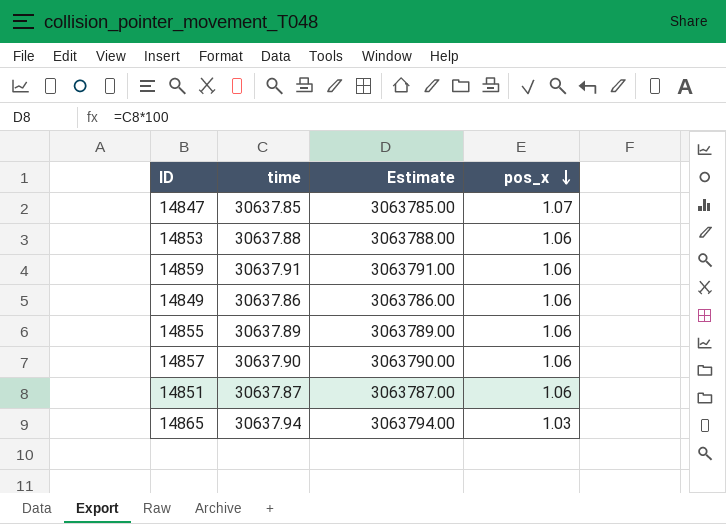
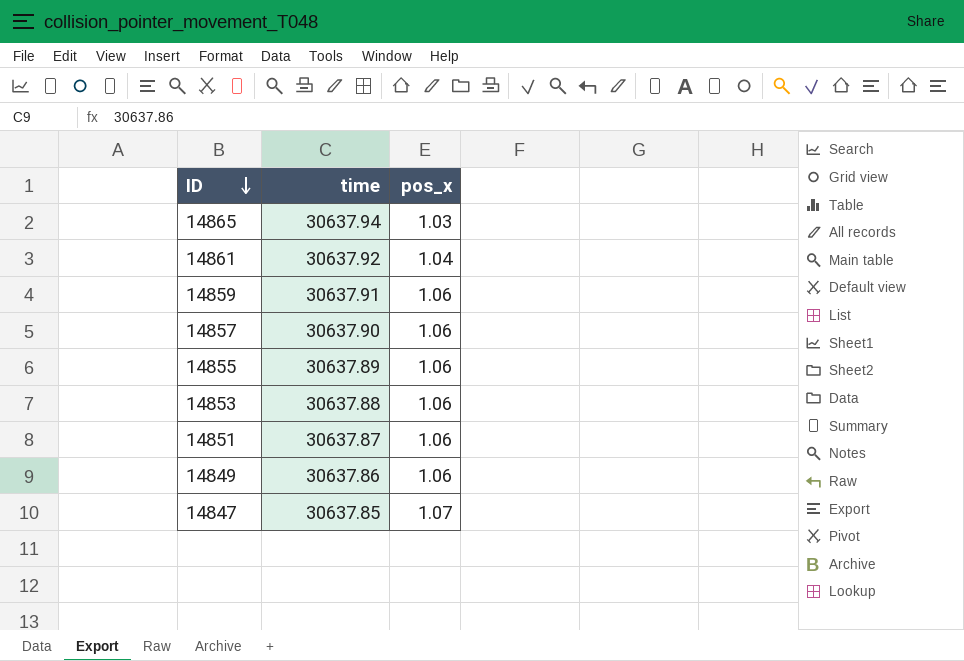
row order: pos_x descending -> ID descending
column Estimate | formula: [time] * 100 -> none
row 14861: none -> 30637.92 | 1.04

